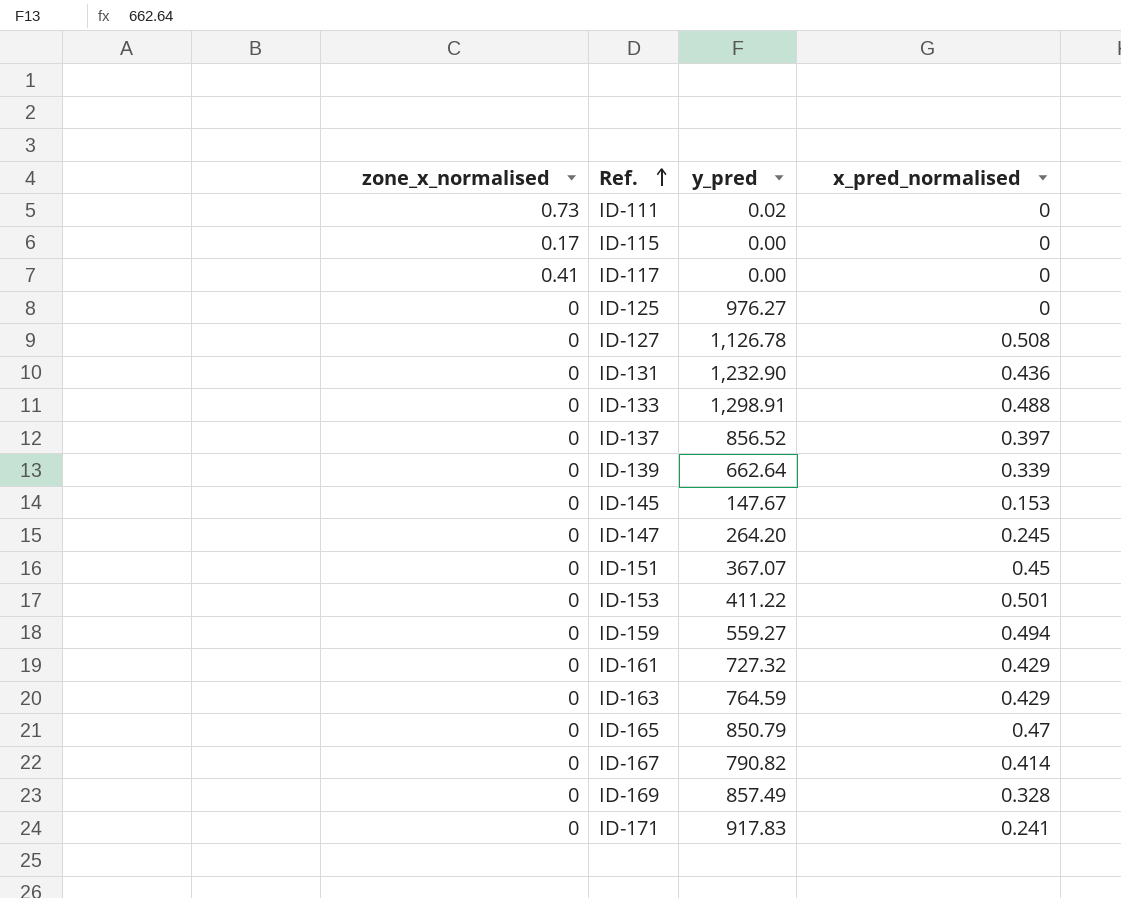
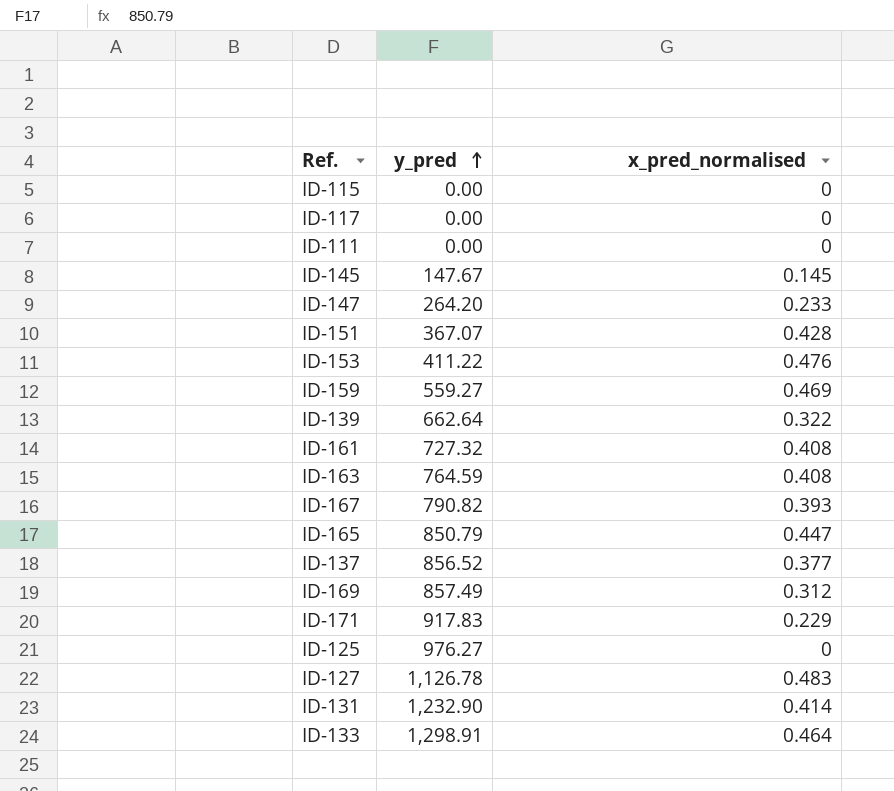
row order: Ref. ascending -> y_pred ascending
column zone_x_normalised | position: 1 -> none
ID-111 | y_pred: 0.02 -> 0.00
ID-145 | x_pred_normalised: 0.153 -> 0.145
ID-147 | x_pred_normalised: 0.245 -> 0.233
ID-151 | x_pred_normalised: 0.45 -> 0.428
ID-153 | x_pred_normalised: 0.501 -> 0.476
ID-159 | x_pred_normalised: 0.494 -> 0.469
ID-139 | x_pred_normalised: 0.339 -> 0.322
ID-161 | x_pred_normalised: 0.429 -> 0.408
ID-163 | x_pred_normalised: 0.429 -> 0.408
ID-167 | x_pred_normalised: 0.414 -> 0.393
ID-165 | x_pred_normalised: 0.47 -> 0.447
ID-137 | x_pred_normalised: 0.397 -> 0.377
ID-169 | x_pred_normalised: 0.328 -> 0.312
ID-171 | x_pred_normalised: 0.241 -> 0.229
ID-127 | x_pred_normalised: 0.508 -> 0.483
ID-131 | x_pred_normalised: 0.436 -> 0.414
ID-133 | x_pred_normalised: 0.488 -> 0.464

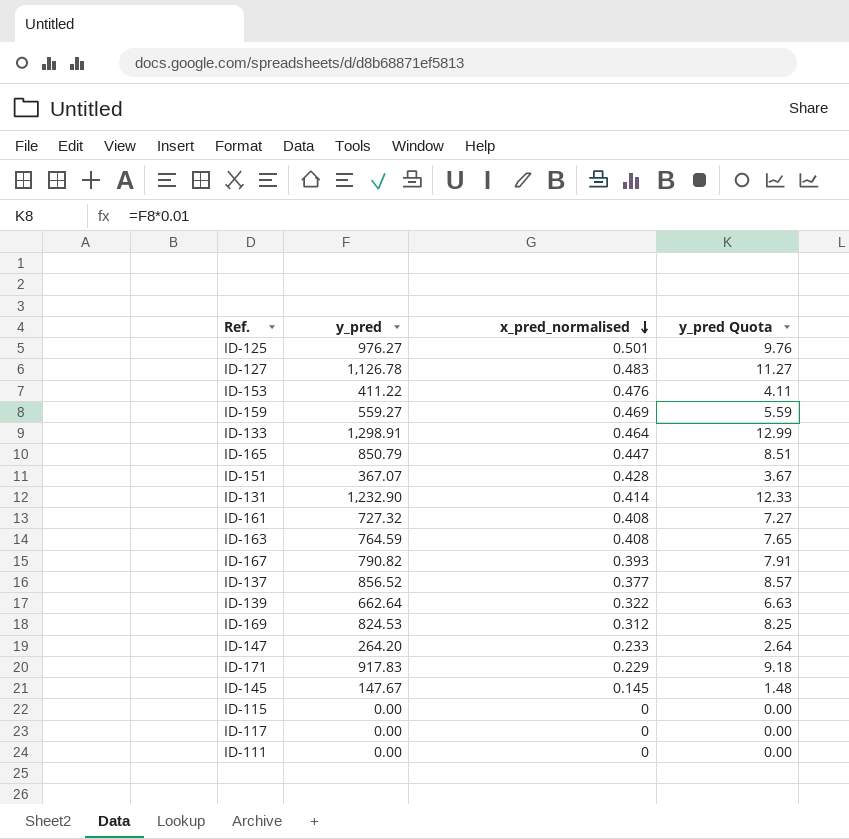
row order: y_pred ascending -> x_pred_normalised descending
column y_pred Quota | formula: none -> [y_pred] * 0.01
ID-125 | x_pred_normalised: 0 -> 0.501
ID-169 | y_pred: 857.49 -> 824.53

